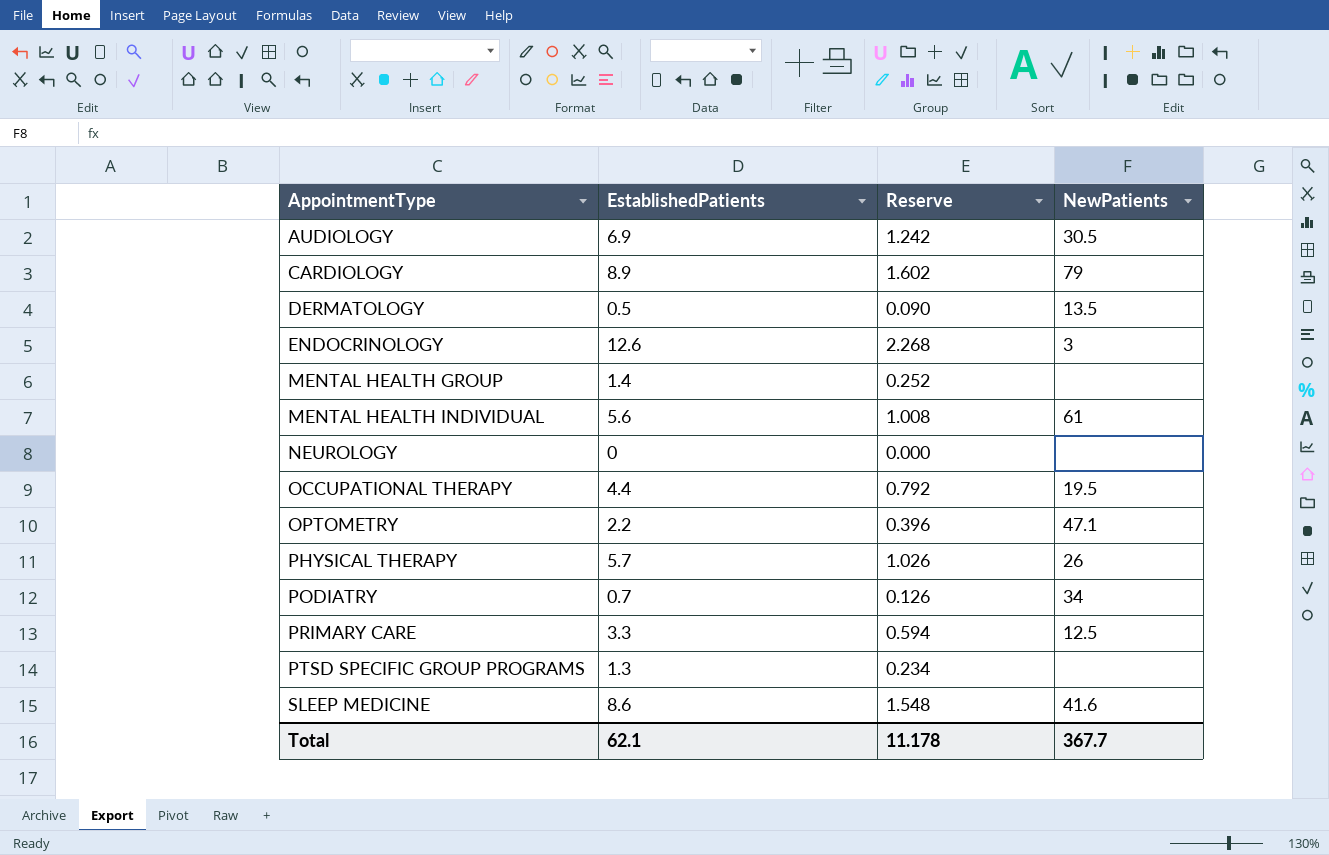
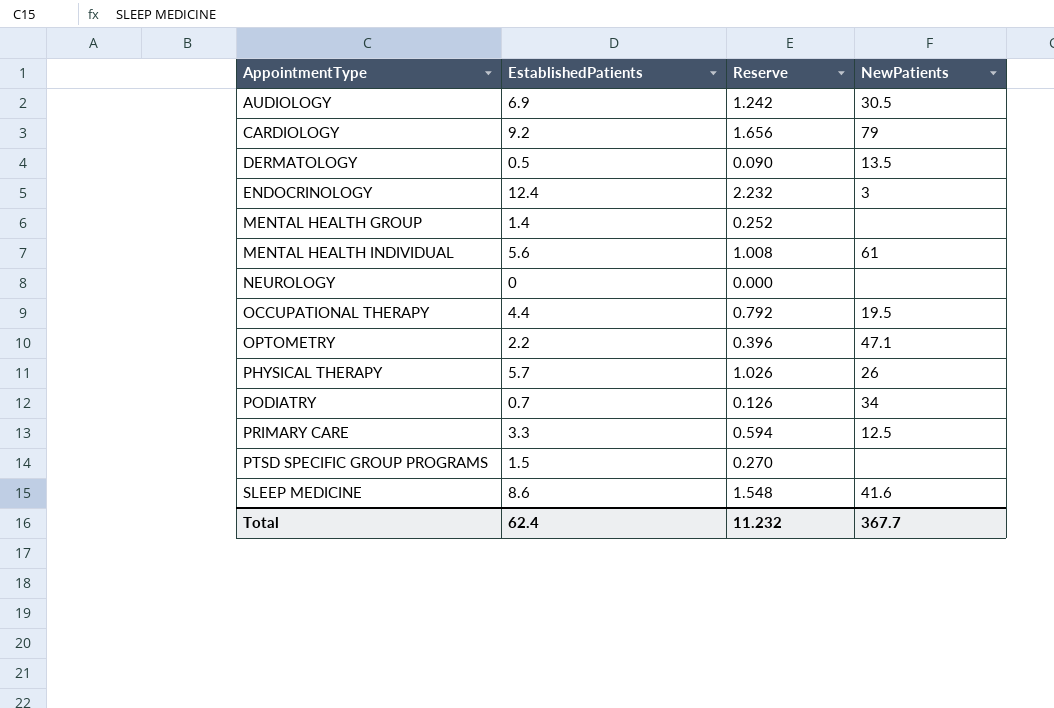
CARDIOLOGY | EstablishedPatients: 8.9 -> 9.2
CARDIOLOGY | Reserve: 1.602 -> 1.656
ENDOCRINOLOGY | EstablishedPatients: 12.6 -> 12.4
ENDOCRINOLOGY | Reserve: 2.268 -> 2.232
PTSD SPECIFIC GROUP PROGRAMS | EstablishedPatients: 1.3 -> 1.5
PTSD SPECIFIC GROUP PROGRAMS | Reserve: 0.234 -> 0.270
Total | EstablishedPatients: 62.1 -> 62.4
Total | Reserve: 11.178 -> 11.232

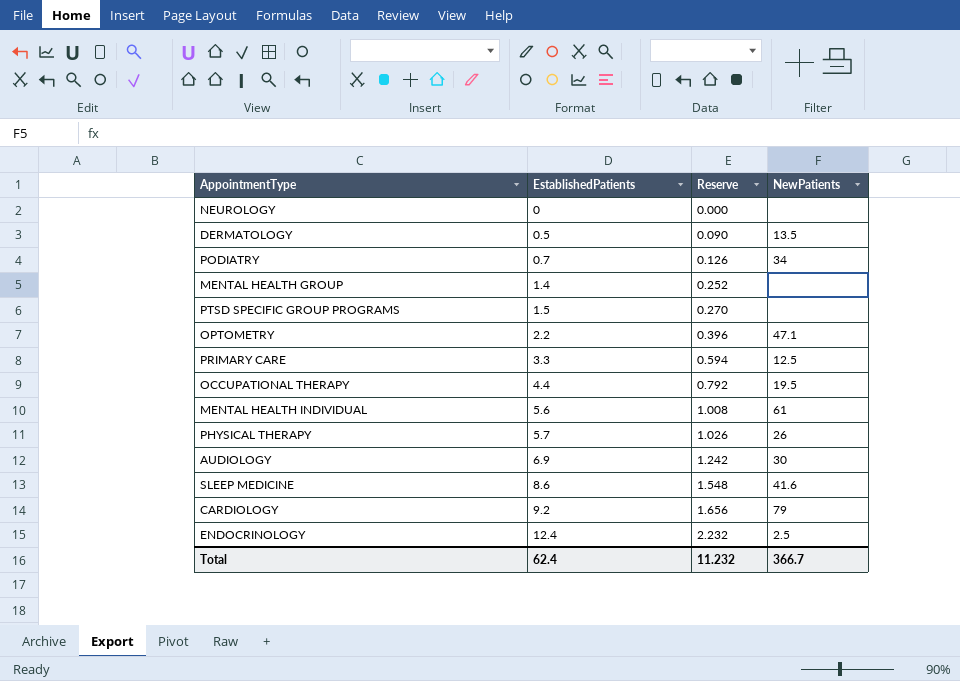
row order: AppointmentType ascending -> EstablishedPatients ascending
AUDIOLOGY | NewPatients: 30.5 -> 30
ENDOCRINOLOGY | NewPatients: 3 -> 2.5
Total | NewPatients: 367.7 -> 366.7

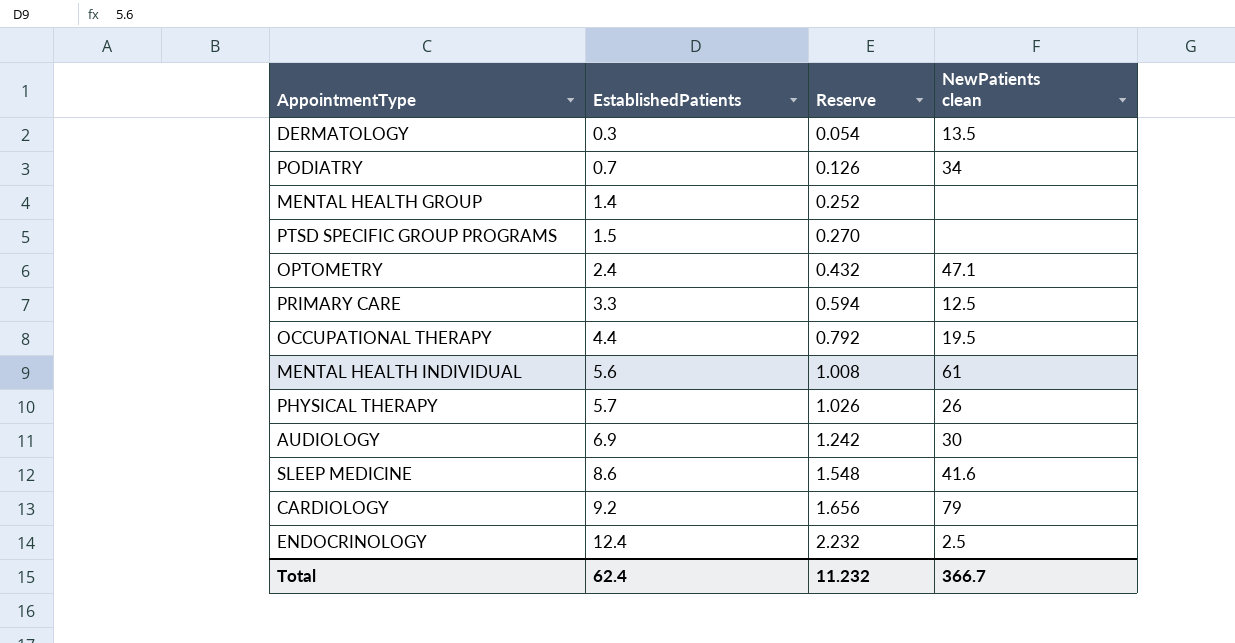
column name: NewPatients -> NewPatients clean
row NEUROLOGY: 0 | 0.000 | none -> none
DERMATOLOGY | EstablishedPatients: 0.5 -> 0.3
DERMATOLOGY | Reserve: 0.090 -> 0.054
OPTOMETRY | EstablishedPatients: 2.2 -> 2.4
OPTOMETRY | Reserve: 0.396 -> 0.432

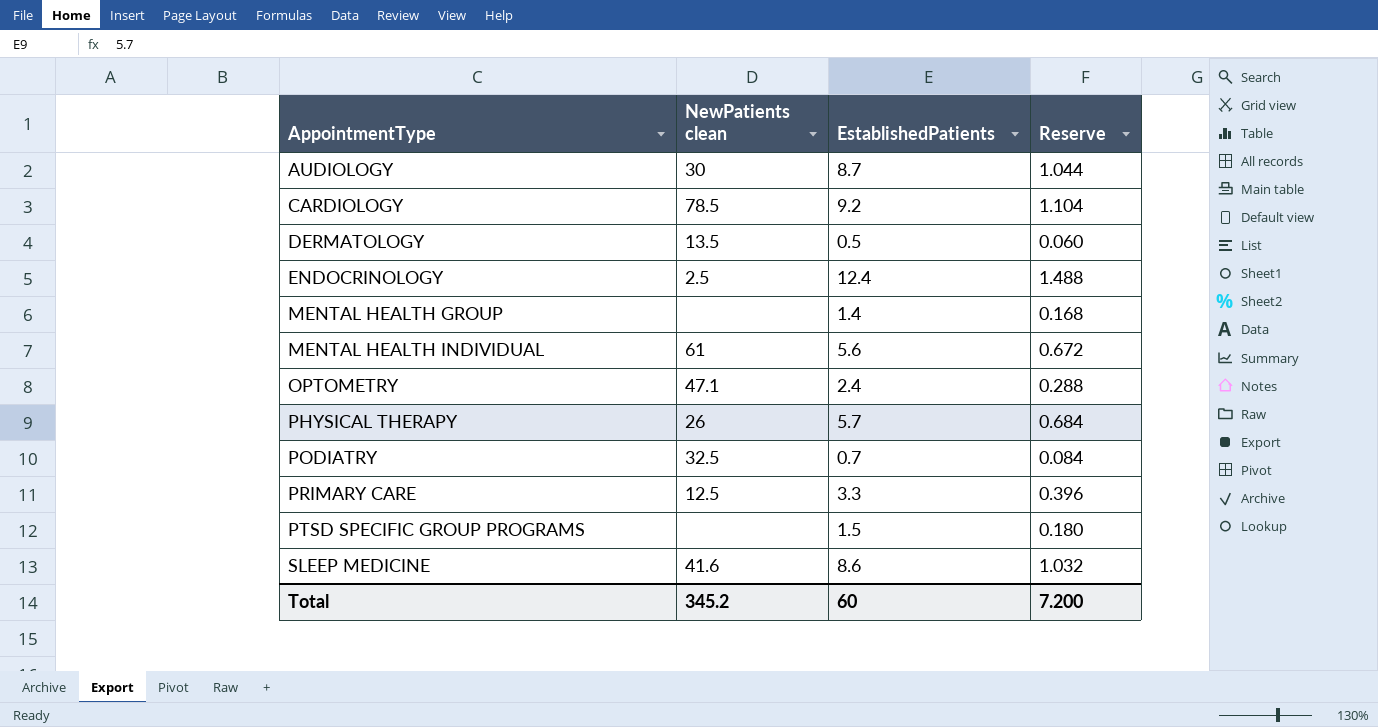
row order: EstablishedPatients ascending -> AppointmentType ascending
column NewPatients clean | position: 4 -> 2
column Reserve | formula: [EstablishedPatients] * 0.18 -> [EstablishedPatients] * 0.12
row OCCUPATIONAL THERAPY: 4.4 | 0.792 | 19.5 -> none
AUDIOLOGY | EstablishedPatients: 6.9 -> 8.7
CARDIOLOGY | NewPatients clean: 79 -> 78.5
DERMATOLOGY | EstablishedPatients: 0.3 -> 0.5
PODIATRY | NewPatients clean: 34 -> 32.5
Total | NewPatients clean: 366.7 -> 345.2
Total | EstablishedPatients: 62.4 -> 60
Total | Reserve: 11.232 -> 7.200

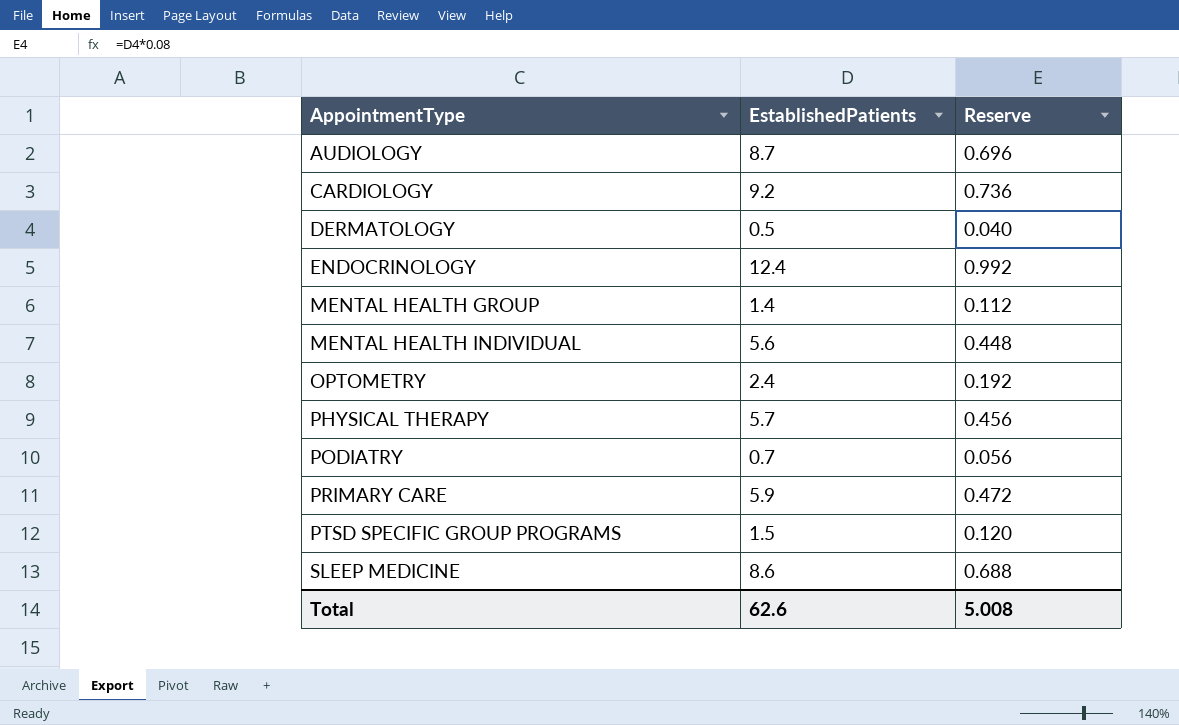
column NewPatients clean | position: 2 -> none
column Reserve | formula: [EstablishedPatients] * 0.12 -> [EstablishedPatients] * 0.08
PRIMARY CARE | EstablishedPatients: 3.3 -> 5.9
Total | EstablishedPatients: 60 -> 62.6
Total | Reserve: 7.200 -> 5.008

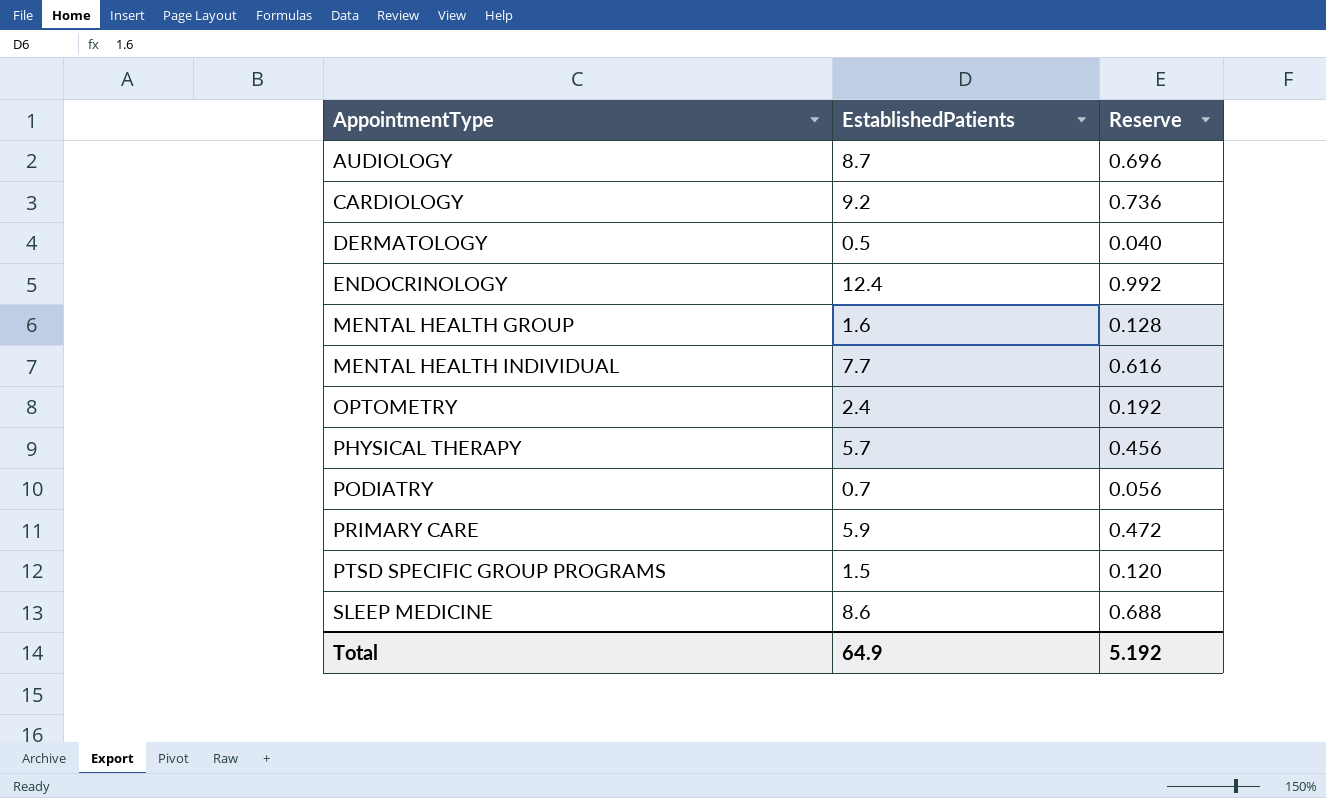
MENTAL HEALTH GROUP | EstablishedPatients: 1.4 -> 1.6
MENTAL HEALTH GROUP | Reserve: 0.112 -> 0.128
MENTAL HEALTH INDIVIDUAL | EstablishedPatients: 5.6 -> 7.7
MENTAL HEALTH INDIVIDUAL | Reserve: 0.448 -> 0.616
Total | EstablishedPatients: 62.6 -> 64.9
Total | Reserve: 5.008 -> 5.192

